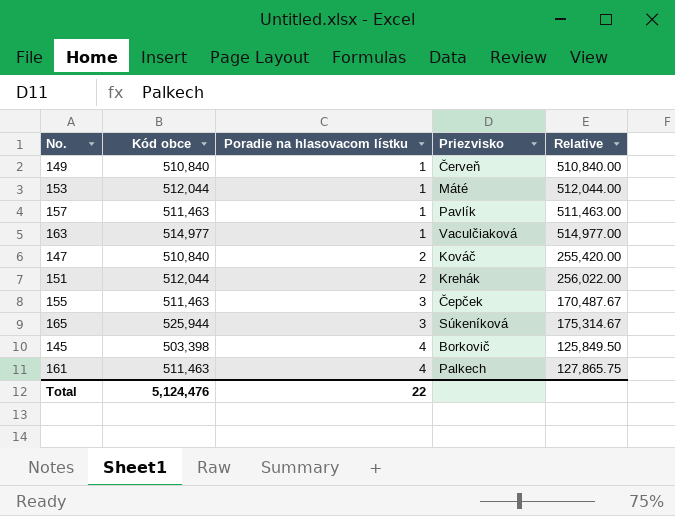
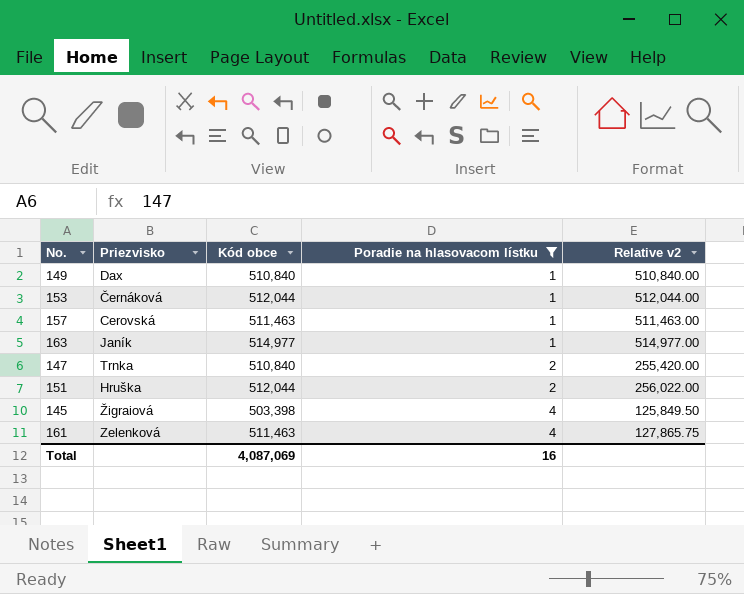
filter: none -> Poradie na hlasovacom lístku != 3
column Priezvisko | position: 4 -> 2
column name: Relative -> Relative v2
149 | Priezvisko: Červeň -> Dax
153 | Priezvisko: Máté -> Černáková
157 | Priezvisko: Pavlík -> Cerovská
163 | Priezvisko: Vaculčiaková -> Janík
147 | Priezvisko: Kováč -> Trnka
151 | Priezvisko: Krehák -> Hruška
145 | Priezvisko: Borkovič -> Žigraiová
161 | Priezvisko: Palkech -> Zelenková
Total | Kód obce: 5,124,476 -> 4,087,069
Total | Poradie na hlasovacom lístku: 22 -> 16

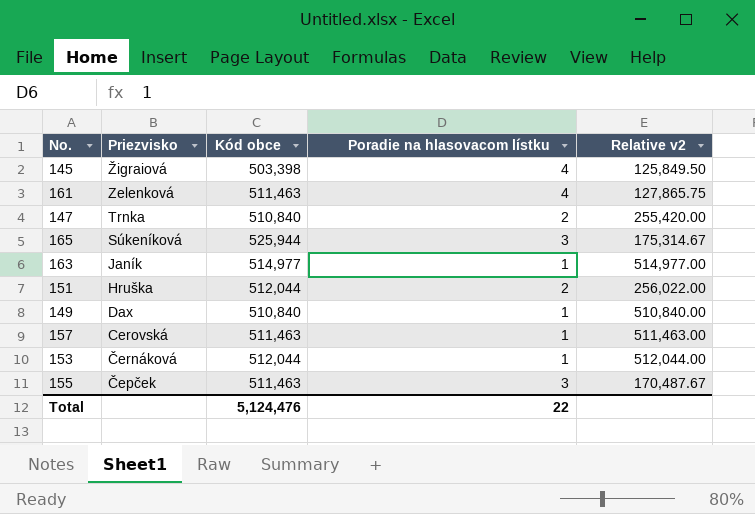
filter: Poradie na hlasovacom lístku != 3 -> none
row order: Poradie na hlasovacom lístku ascending -> Priezvisko descending
Total | Kód obce: 4,087,069 -> 5,124,476
Total | Poradie na hlasovacom lístku: 16 -> 22

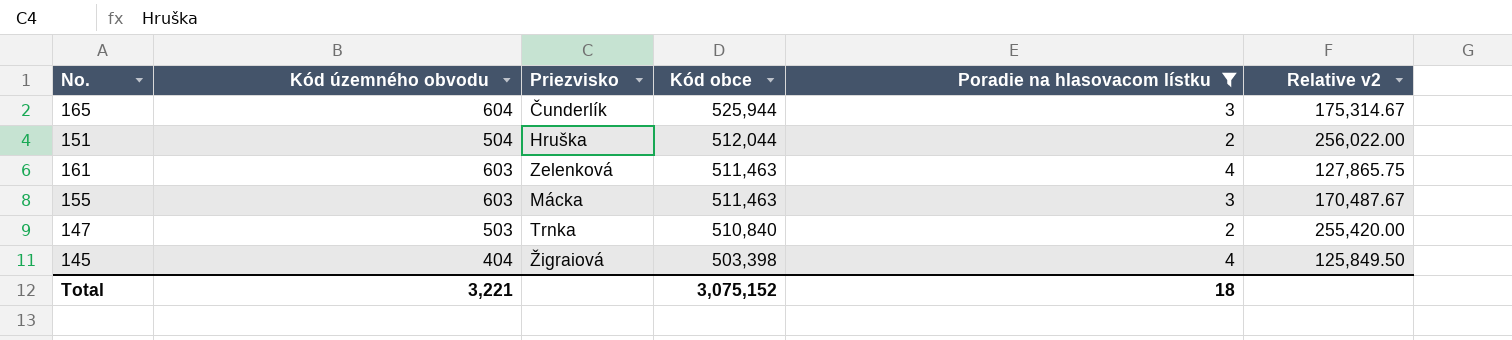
filter: none -> Poradie na hlasovacom lístku != 1
row order: Priezvisko descending -> Kód obce descending
column Kód územného obvodu | position: none -> 2
165 | Priezvisko: Súkeníková -> Čunderlík
155 | Priezvisko: Čepček -> Mácka
Total | Kód obce: 5,124,476 -> 3,075,152
Total | Poradie na hlasovacom lístku: 22 -> 18

